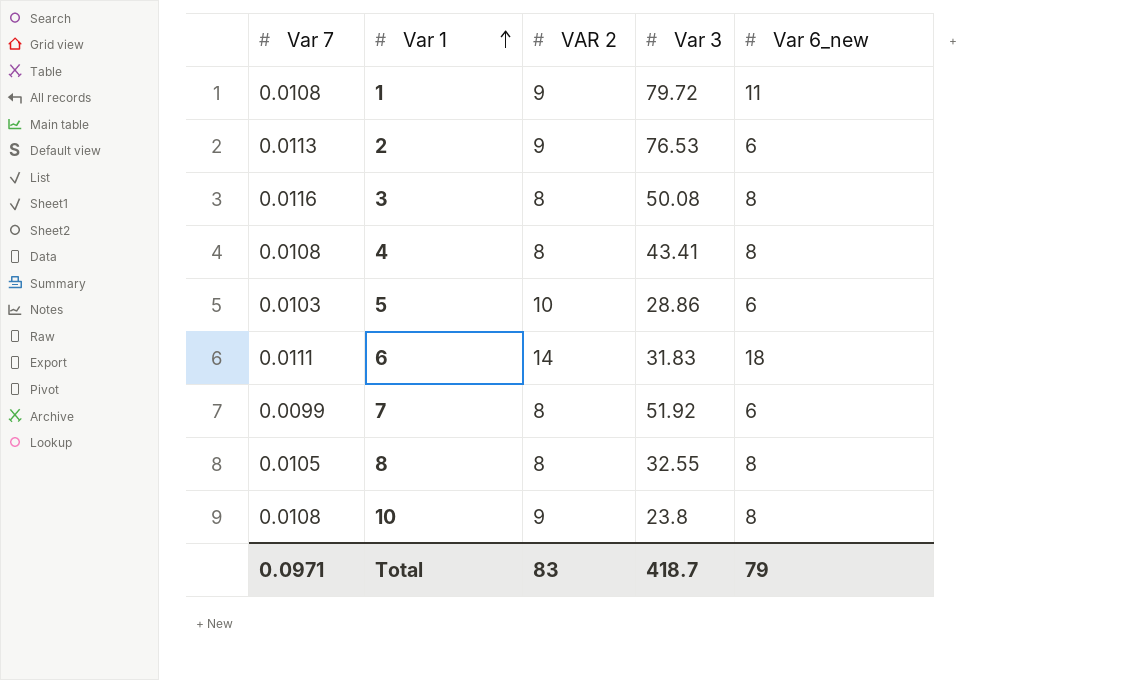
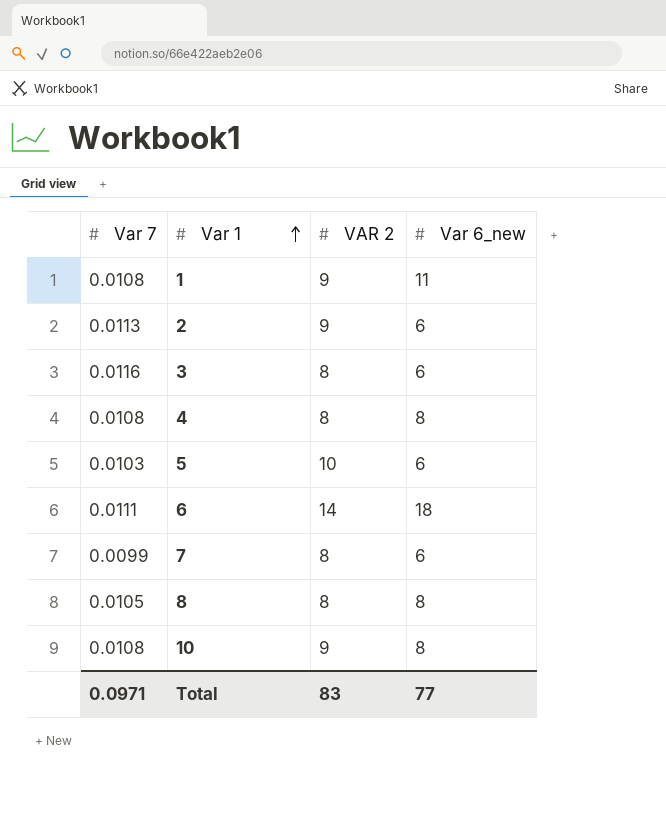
column Var 3 | position: 4 -> none
3 | Var 6_new: 8 -> 6
Total | Var 6_new: 79 -> 77

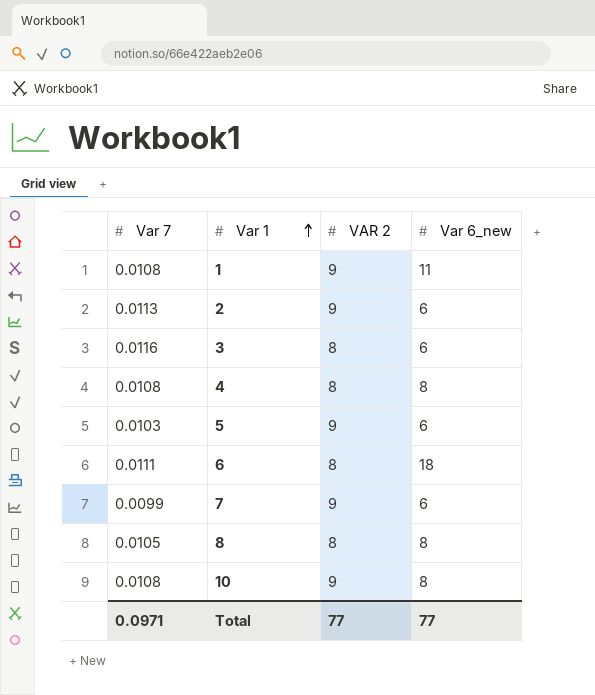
5 | VAR 2: 10 -> 9
6 | VAR 2: 14 -> 8
7 | VAR 2: 8 -> 9
Total | VAR 2: 83 -> 77

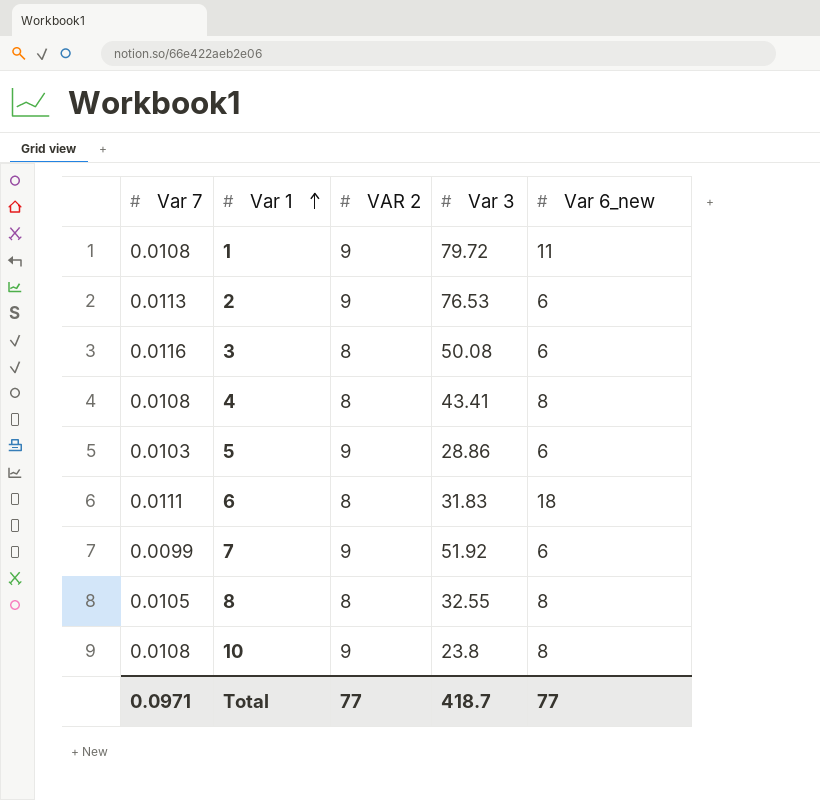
column Var 3 | position: none -> 4

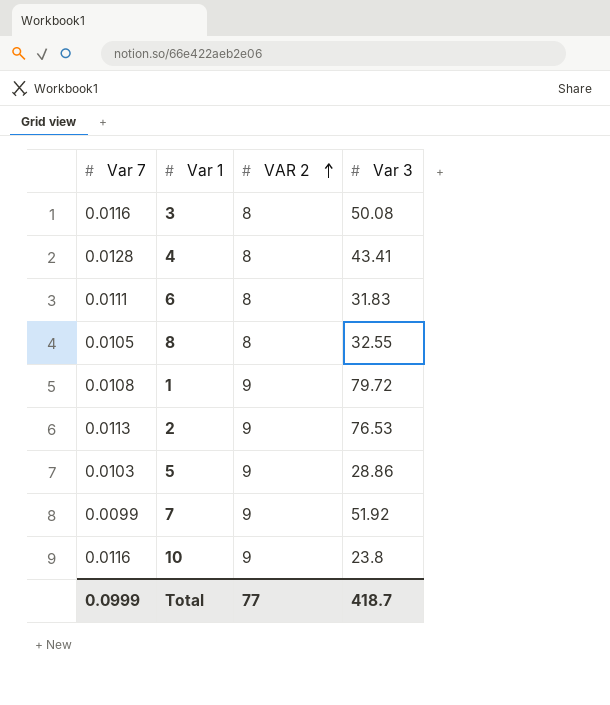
row order: Var 1 ascending -> VAR 2 ascending
column Var 6_new | position: 5 -> none
4 | Var 7: 0.0108 -> 0.0128
10 | Var 7: 0.0108 -> 0.0116
Total | Var 7: 0.0971 -> 0.0999

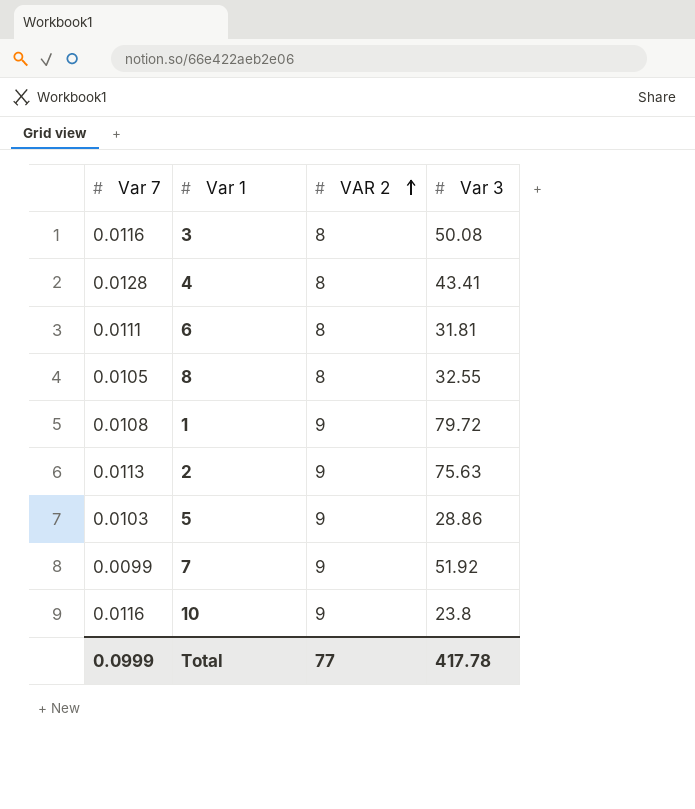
6 | Var 3: 31.83 -> 31.81
2 | Var 3: 76.53 -> 75.63
Total | Var 3: 418.7 -> 417.78

